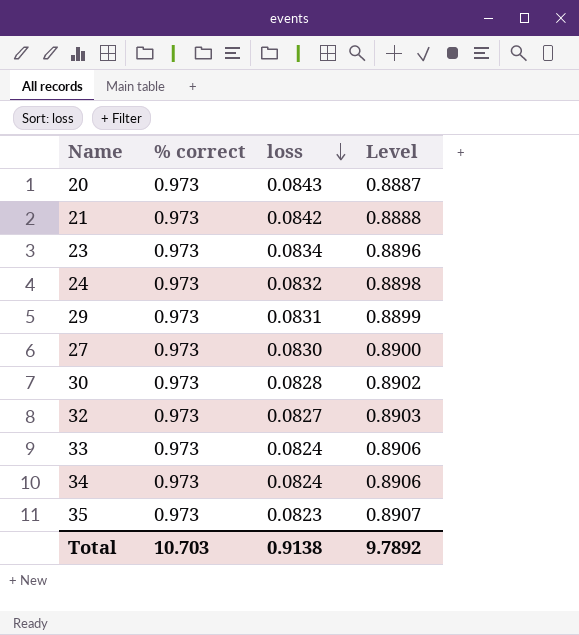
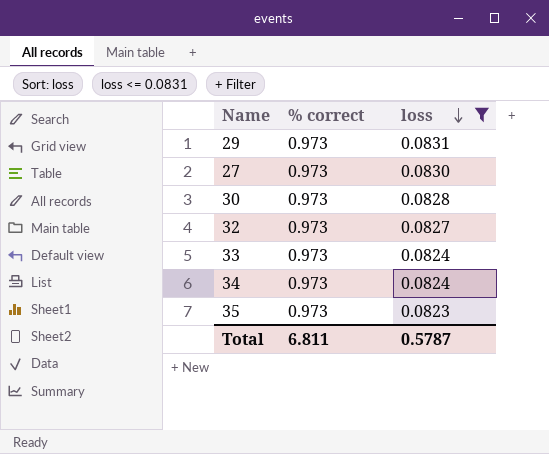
filter: none -> loss <= 0.0831
column Level | formula: [% correct] - [loss] -> none
Total | % correct: 10.703 -> 6.811
Total | loss: 0.9138 -> 0.5787

